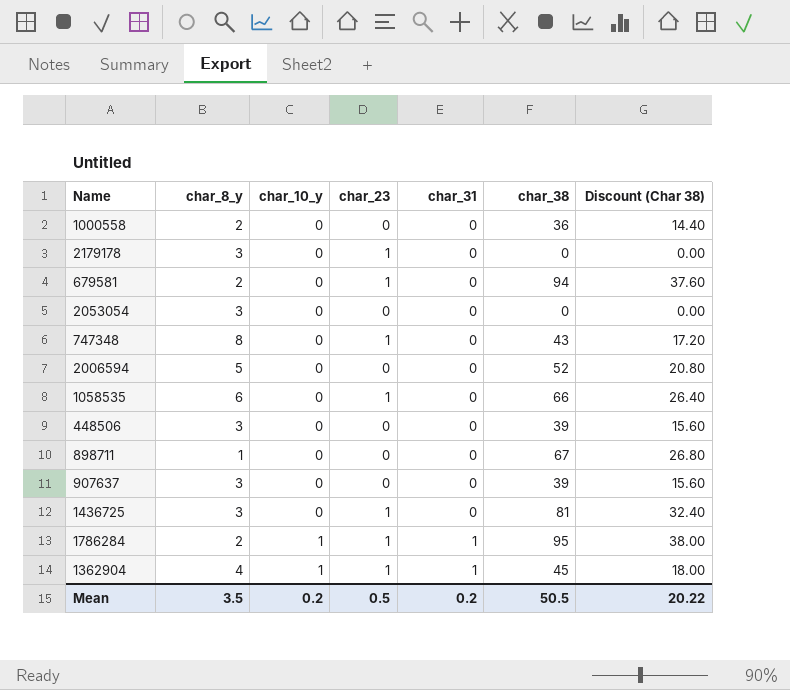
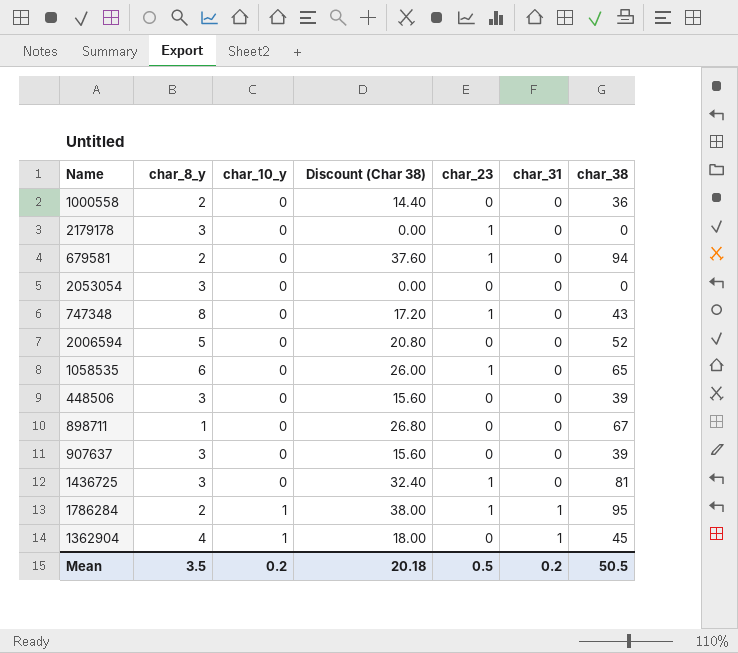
column Discount (Char 38) | position: 7 -> 4
1058535 | Discount (Char 38): 26.40 -> 26.00
1058535 | char_38: 66 -> 65
1362904 | char_23: 1 -> 0
Mean | Discount (Char 38): 20.22 -> 20.18

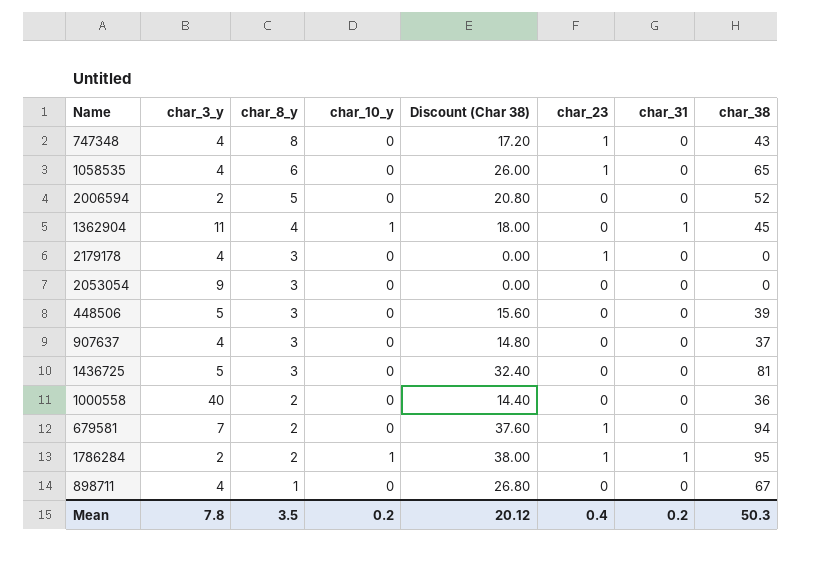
row order: char_10_y ascending -> char_8_y descending
column char_3_y | position: none -> 2
907637 | Discount (Char 38): 15.60 -> 14.80
907637 | char_38: 39 -> 37
1436725 | char_23: 1 -> 0
Mean | Discount (Char 38): 20.18 -> 20.12
Mean | char_23: 0.5 -> 0.4
Mean | char_38: 50.5 -> 50.3

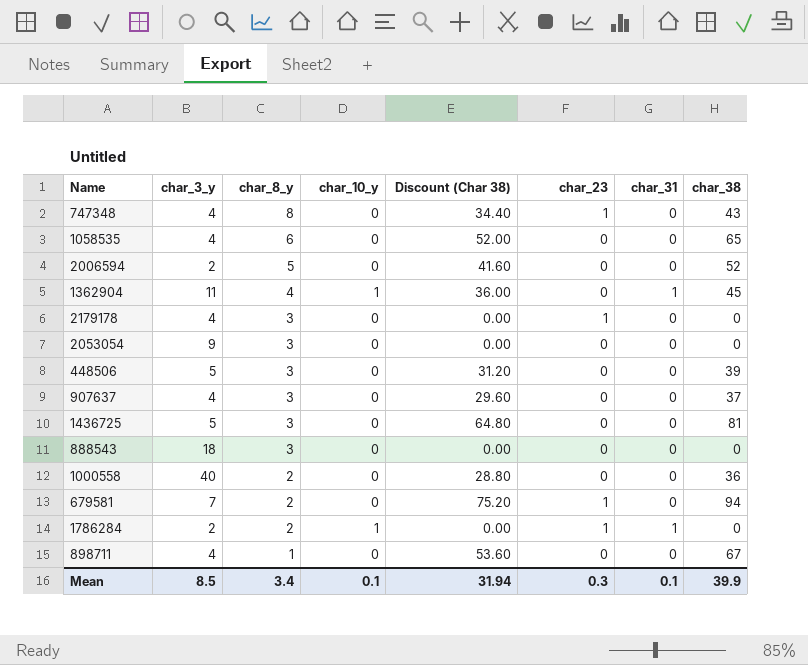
column Discount (Char 38) | formula: [char_38] * 0.4 -> [char_38] * 0.8
1058535 | char_23: 1 -> 0
row 888543: none -> 18 | 3 | 0 | 0.00 | 0 | 0 | 0
1786284 | char_38: 95 -> 0
Mean | char_3_y: 7.8 -> 8.5
Mean | char_8_y: 3.5 -> 3.4
Mean | char_10_y: 0.2 -> 0.1
Mean | Discount (Char 38): 20.12 -> 31.94
Mean | char_23: 0.4 -> 0.3
Mean | char_31: 0.2 -> 0.1
Mean | char_38: 50.3 -> 39.9

